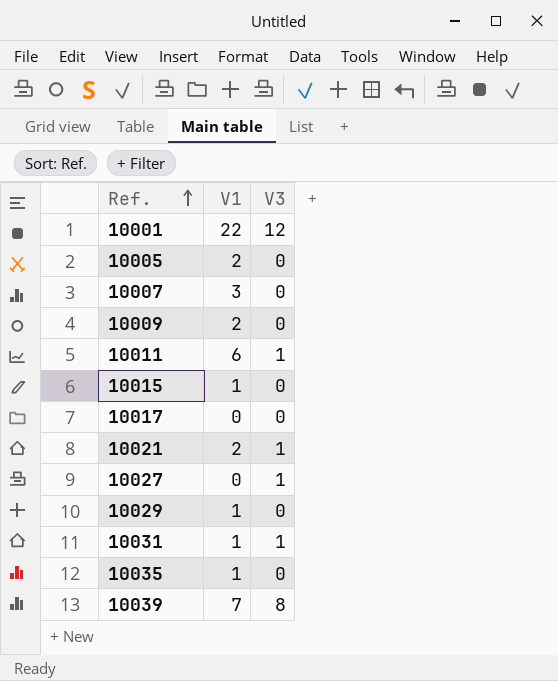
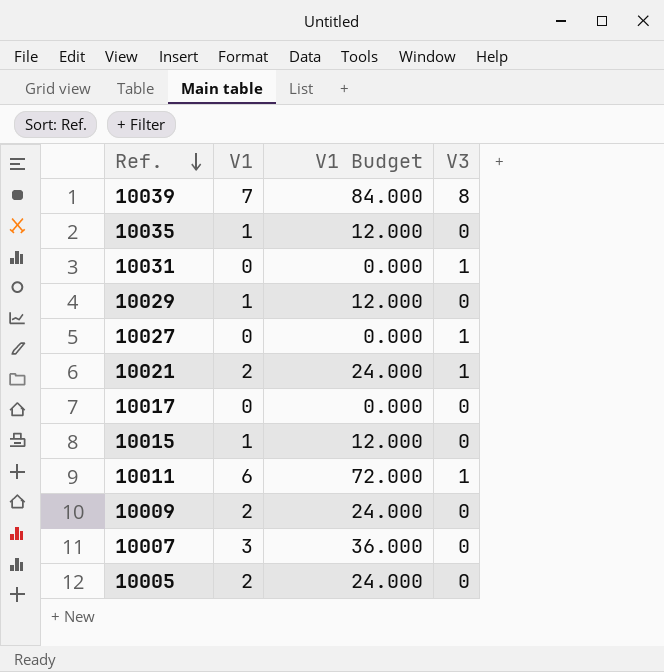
row order: Ref. ascending -> Ref. descending
column V1 Budget | formula: none -> [V1] * 12
row 10001: 22 | 12 -> none
10031 | V1: 1 -> 0

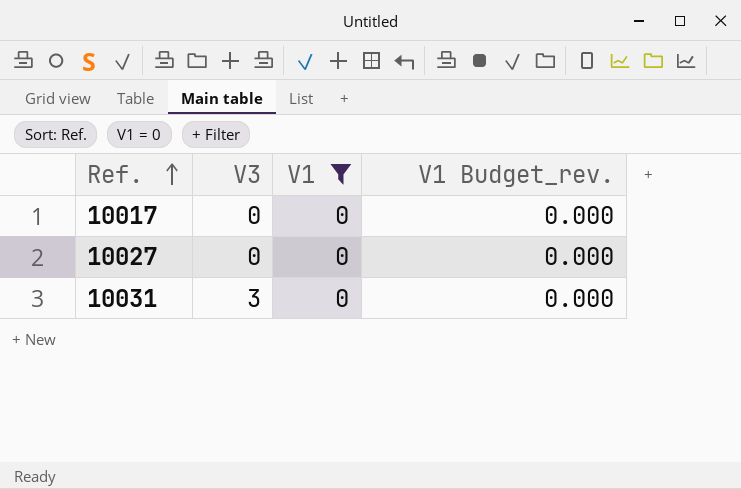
filter: none -> V1 = 0
row order: Ref. descending -> Ref. ascending
column V3 | position: 4 -> 2
column name: V1 Budget -> V1 Budget_rev.
10027 | V3: 1 -> 0
10031 | V3: 1 -> 3

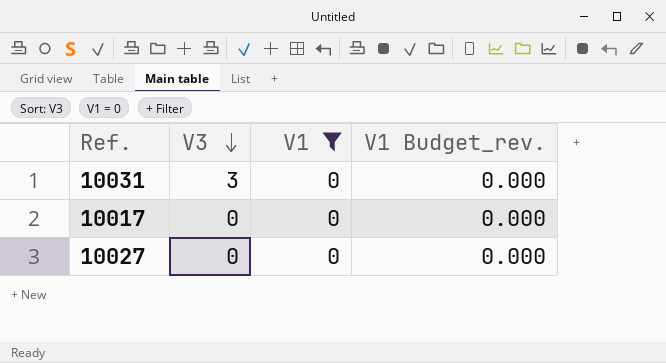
row order: Ref. ascending -> V3 descending

